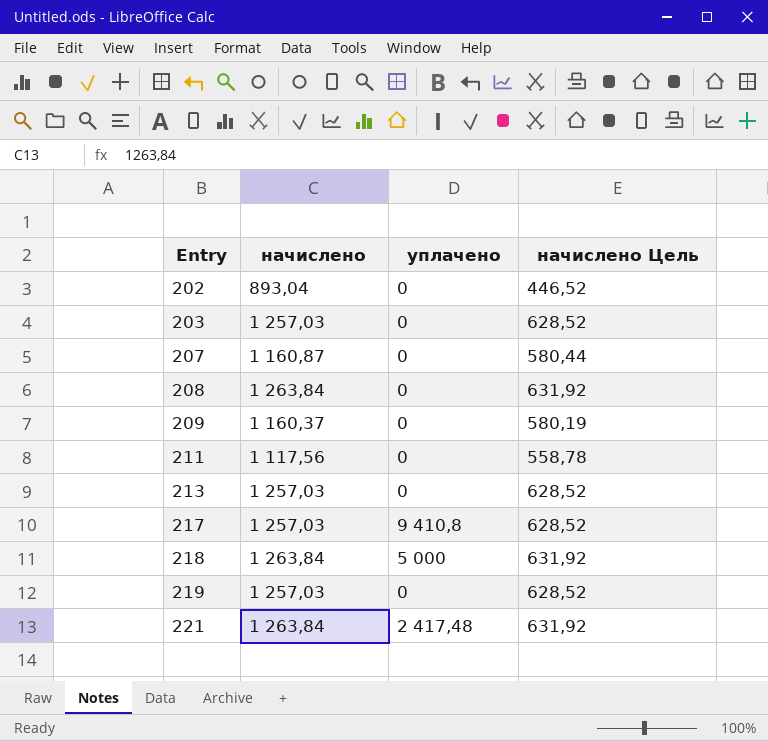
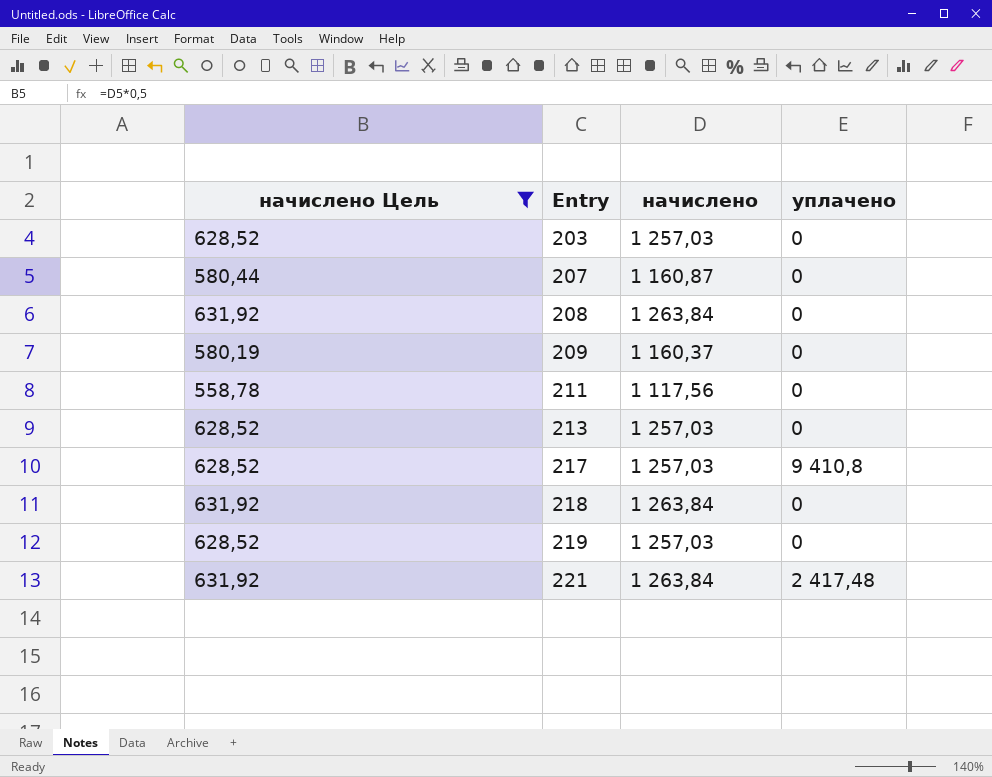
filter: none -> начислено Цель != 446,52
column начислено Цель | position: 4 -> 1
218 | уплачено: 5 000 -> 0

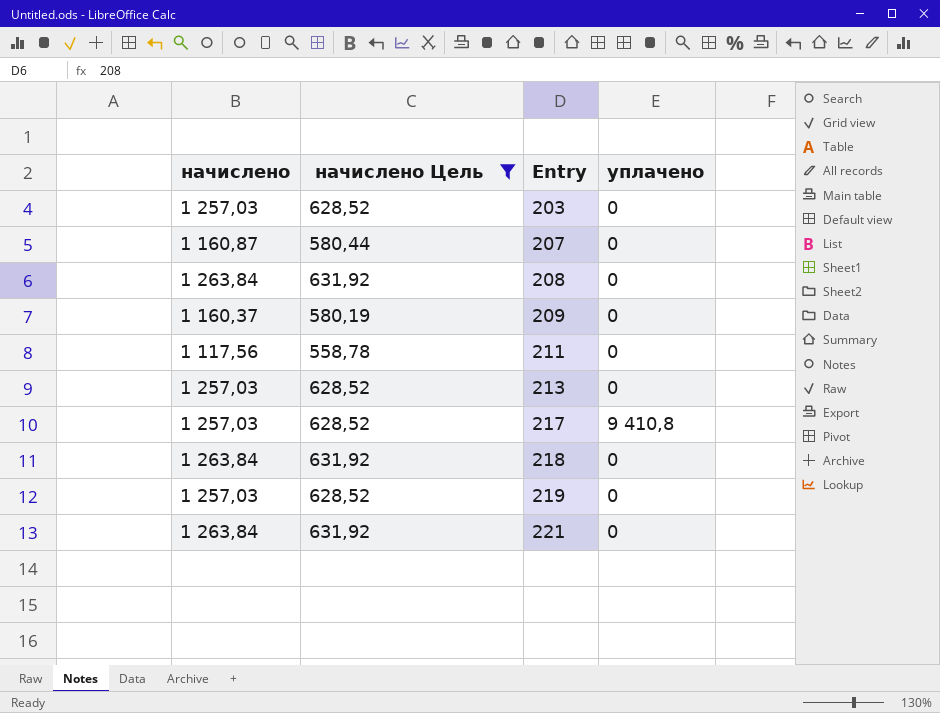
column начислено | position: 3 -> 1
221 | уплачено: 2 417,48 -> 0

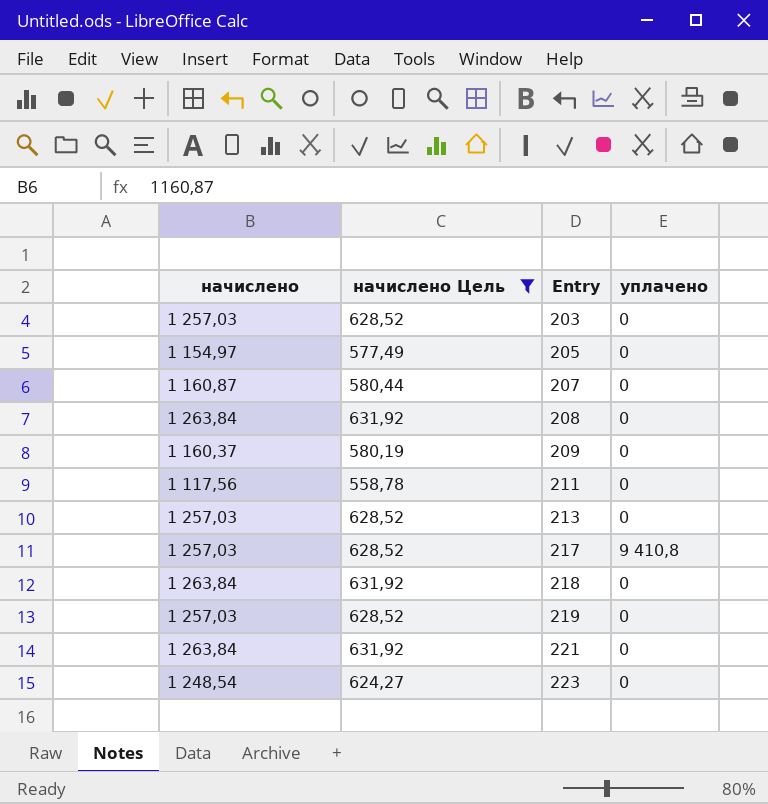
row 205: none -> 1 154,97 | 577,49 | 0
row 223: none -> 1 248,54 | 624,27 | 0

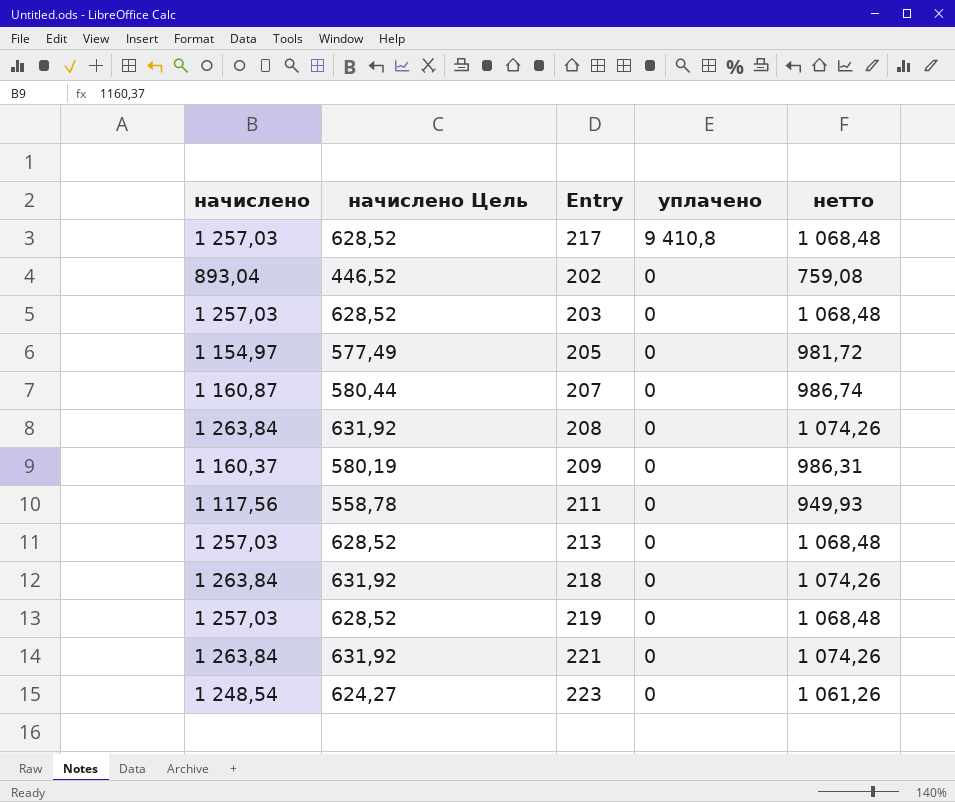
filter: начислено Цель != 446,52 -> none
row order: Entry ascending -> уплачено descending
column нетто | formula: none -> [начислено] * 0,85

